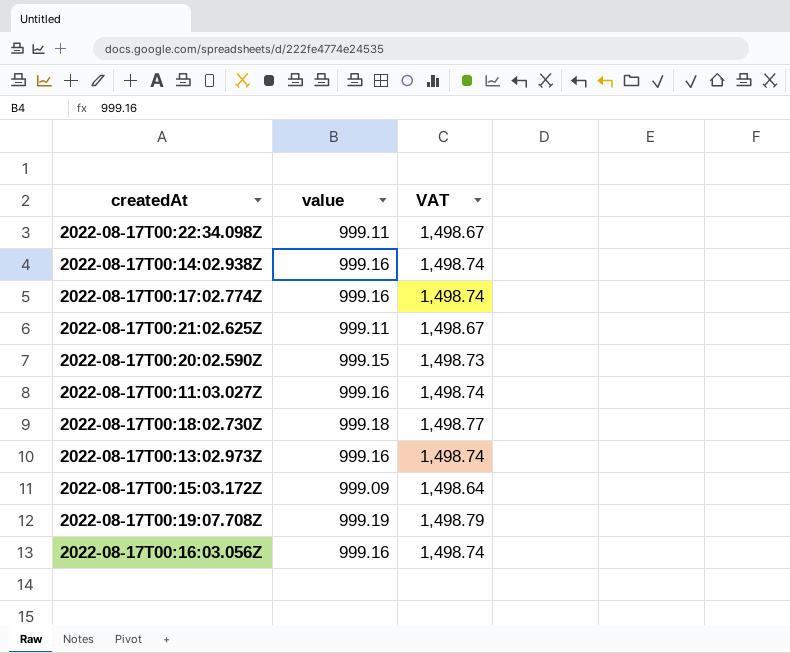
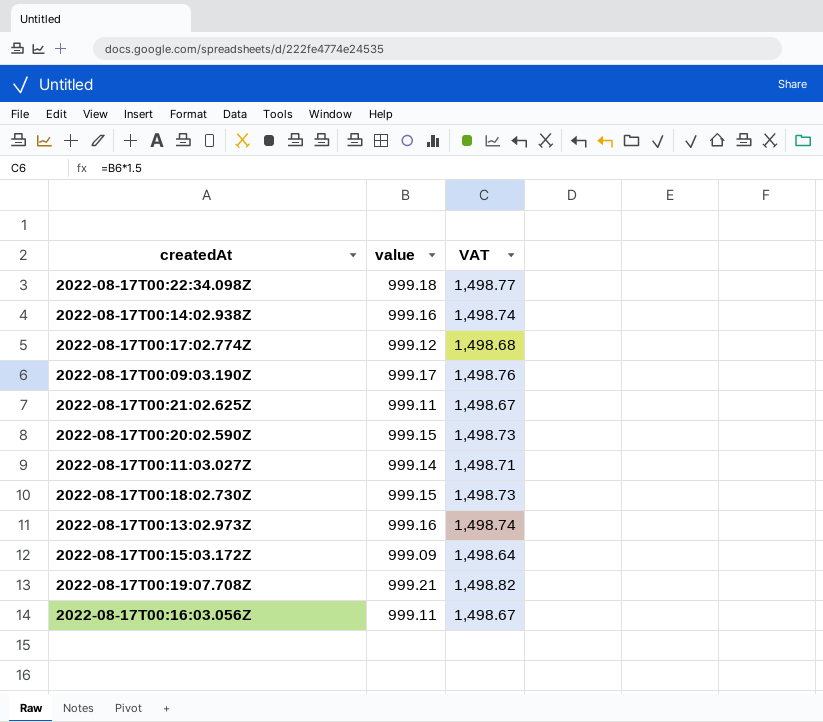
2022-08-17T00:22:34.098Z | value: 999.11 -> 999.18
2022-08-17T00:22:34.098Z | VAT: 1,498.67 -> 1,498.77
2022-08-17T00:17:02.774Z | value: 999.16 -> 999.12
2022-08-17T00:17:02.774Z | VAT: 1,498.74 -> 1,498.68
row 2022-08-17T00:09:03.190Z: none -> 999.17 | 1,498.76
2022-08-17T00:11:03.027Z | value: 999.16 -> 999.14
2022-08-17T00:11:03.027Z | VAT: 1,498.74 -> 1,498.71
2022-08-17T00:18:02.730Z | value: 999.18 -> 999.15
2022-08-17T00:18:02.730Z | VAT: 1,498.77 -> 1,498.73
2022-08-17T00:19:07.708Z | value: 999.19 -> 999.21
2022-08-17T00:19:07.708Z | VAT: 1,498.79 -> 1,498.82
2022-08-17T00:16:03.056Z | value: 999.16 -> 999.11
2022-08-17T00:16:03.056Z | VAT: 1,498.74 -> 1,498.67

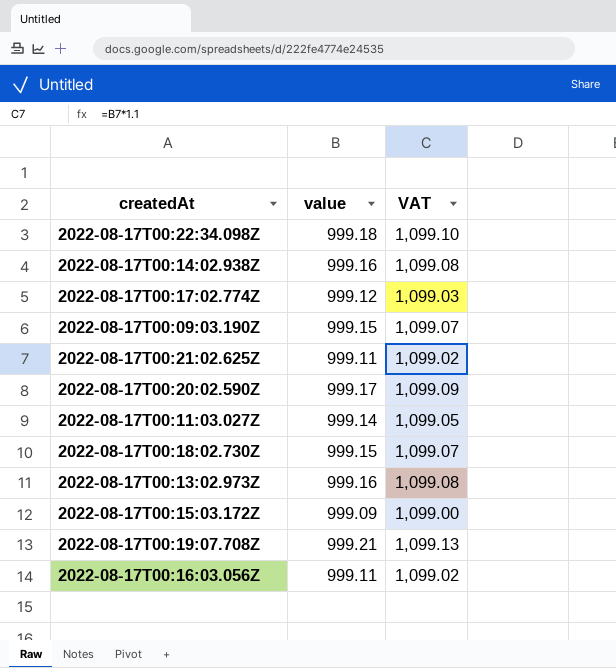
column VAT | formula: [value] * 1.5 -> [value] * 1.1
2022-08-17T00:09:03.190Z | value: 999.17 -> 999.15
2022-08-17T00:20:02.590Z | value: 999.15 -> 999.17

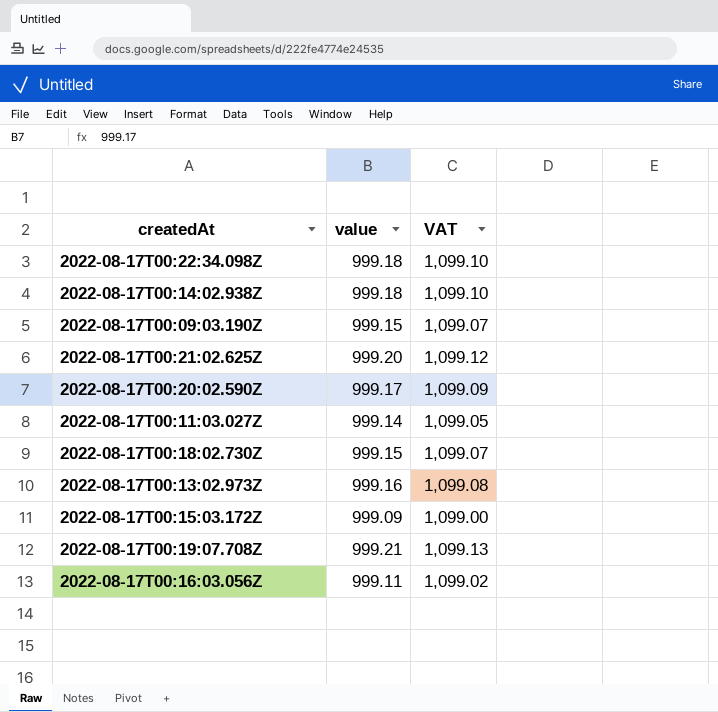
row 2022-08-17T00:17:02.774Z: 999.12 | 1,099.03 -> none
2022-08-17T00:14:02.938Z | value: 999.16 -> 999.18
2022-08-17T00:14:02.938Z | VAT: 1,099.08 -> 1,099.10
2022-08-17T00:21:02.625Z | value: 999.11 -> 999.20
2022-08-17T00:21:02.625Z | VAT: 1,099.02 -> 1,099.12

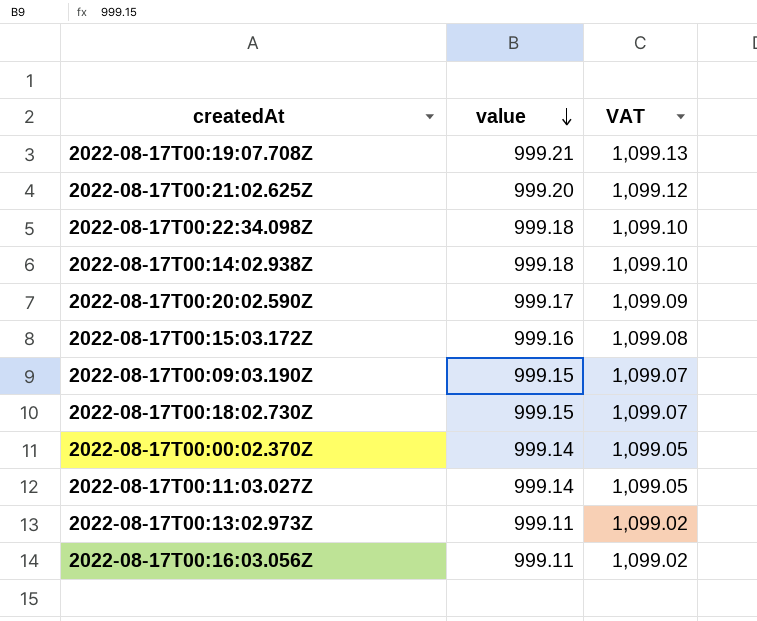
row order: none -> value descending
2022-08-17T00:15:03.172Z | value: 999.09 -> 999.16
2022-08-17T00:15:03.172Z | VAT: 1,099.00 -> 1,099.08
row 2022-08-17T00:00:02.370Z: none -> 999.14 | 1,099.05
2022-08-17T00:13:02.973Z | value: 999.16 -> 999.11
2022-08-17T00:13:02.973Z | VAT: 1,099.08 -> 1,099.02

